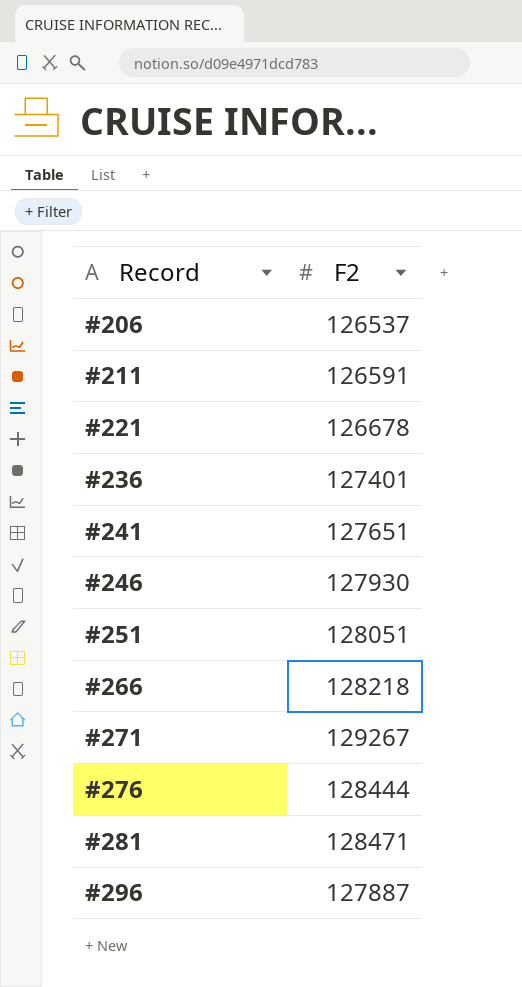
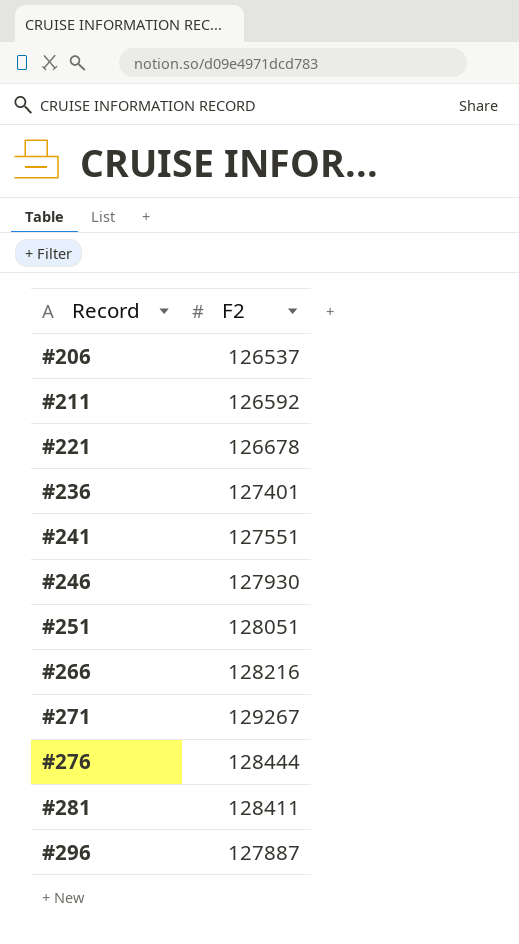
#211 | F2: 126591 -> 126592
#241 | F2: 127651 -> 127551
#266 | F2: 128218 -> 128216
#281 | F2: 128471 -> 128411

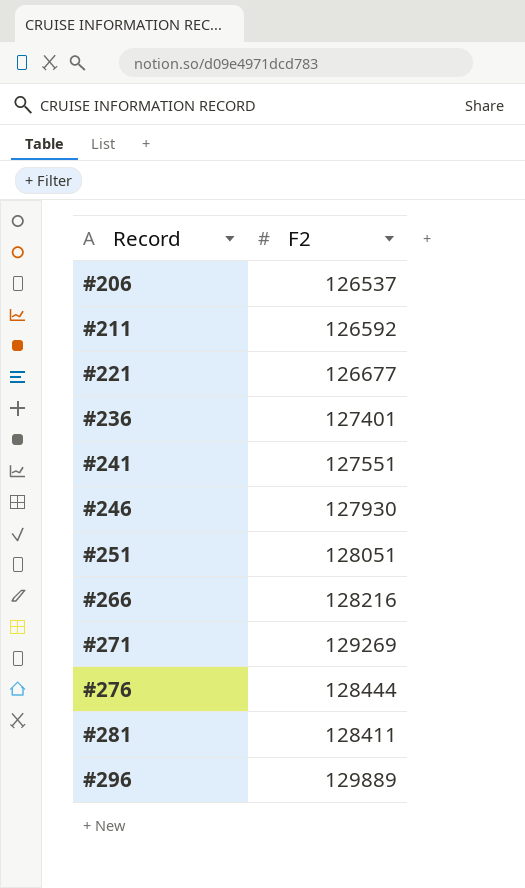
#221 | F2: 126678 -> 126677
#271 | F2: 129267 -> 129269
#296 | F2: 127887 -> 129889

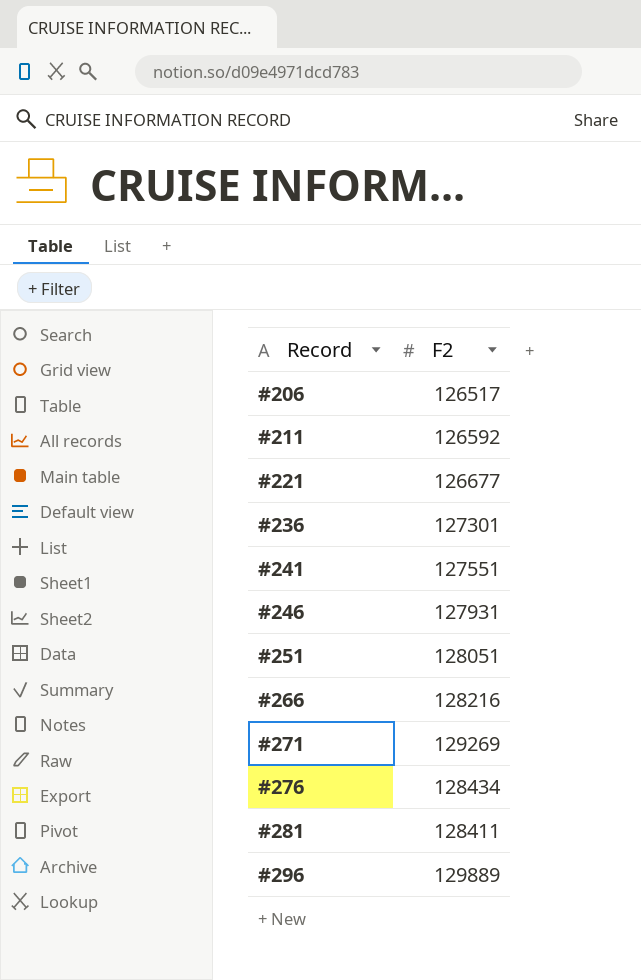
#206 | F2: 126537 -> 126517
#236 | F2: 127401 -> 127301
#246 | F2: 127930 -> 127931
#276 | F2: 128444 -> 128434

